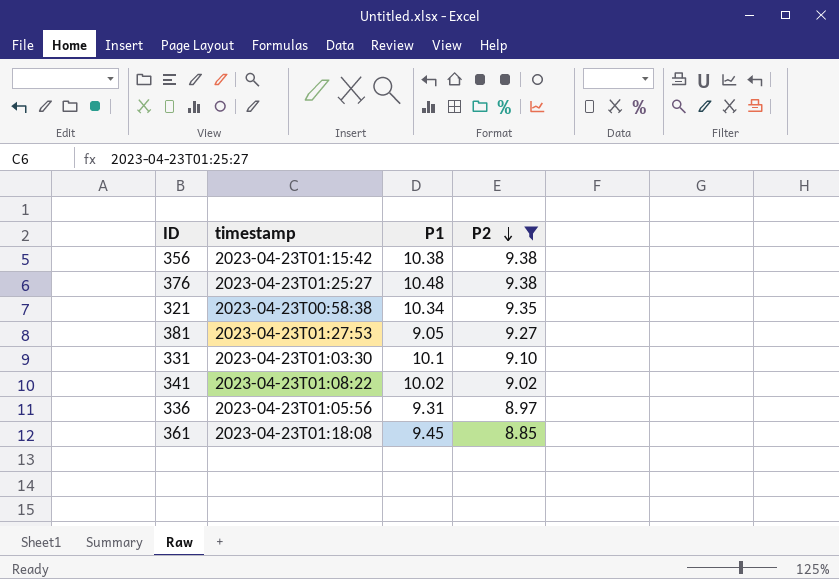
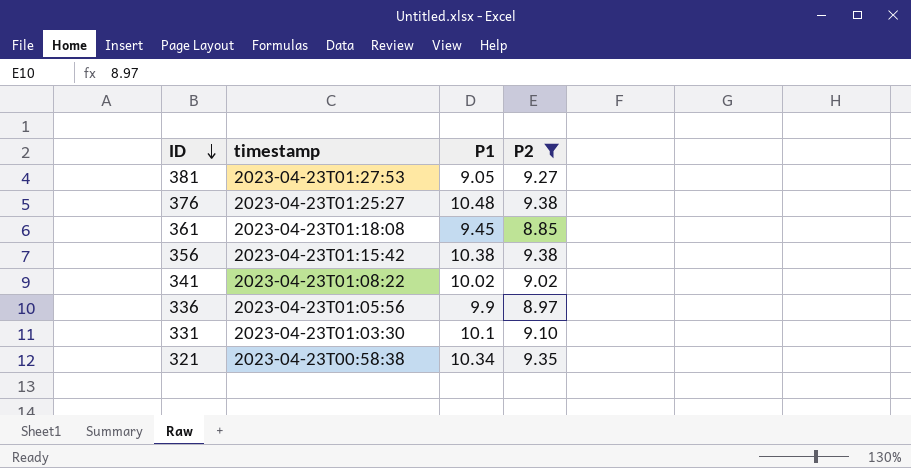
row order: P2 descending -> ID descending
336 | P1: 9.31 -> 9.9

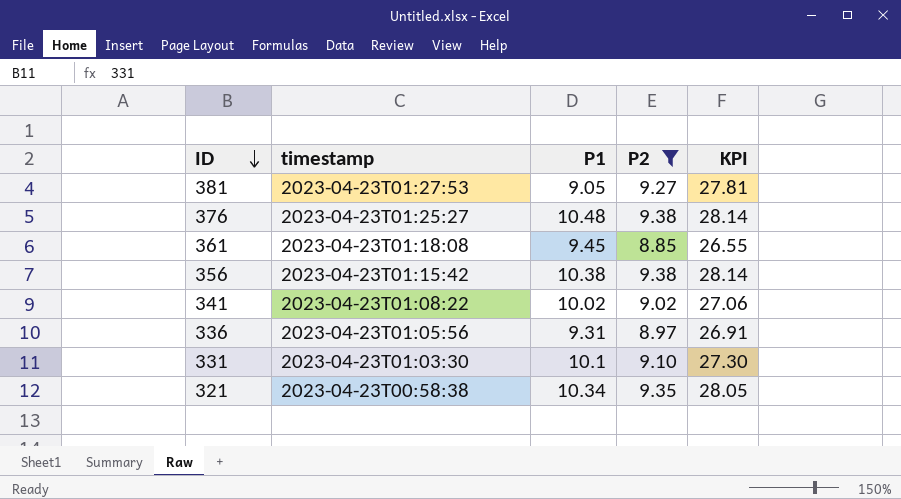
column KPI | formula: none -> [P2] * 3
336 | P1: 9.9 -> 9.31

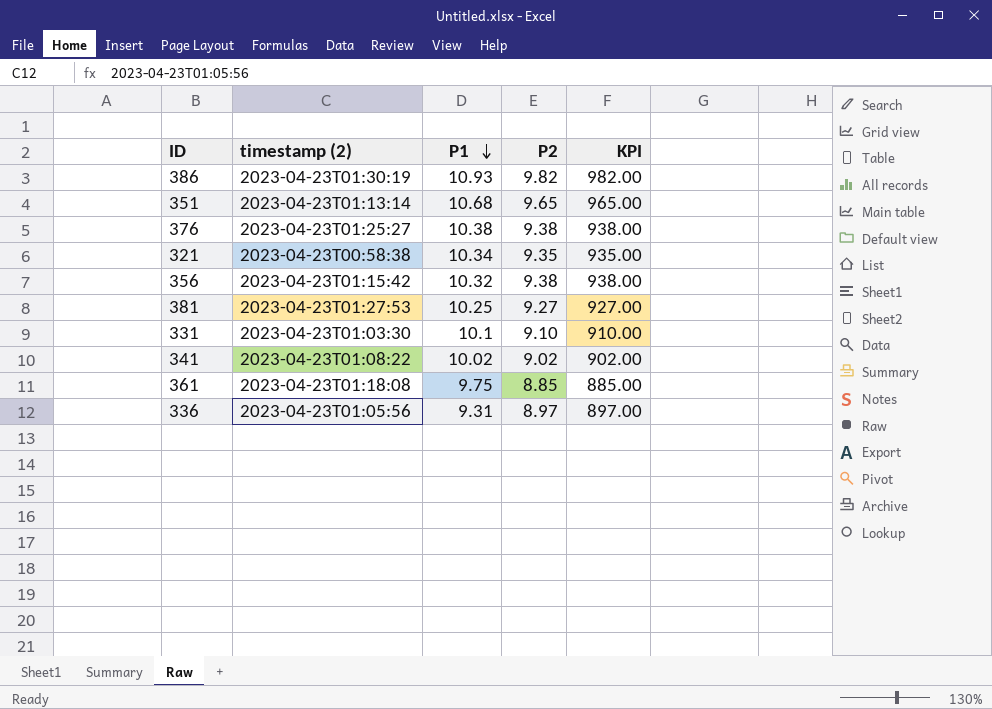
filter: P2 <= 9.38 -> none
row order: ID descending -> P1 descending
column name: timestamp -> timestamp (2)
column KPI | formula: [P2] * 3 -> [P2] * 100
376 | P1: 10.48 -> 10.38
356 | P1: 10.38 -> 10.32
381 | P1: 9.05 -> 10.25
361 | P1: 9.45 -> 9.75

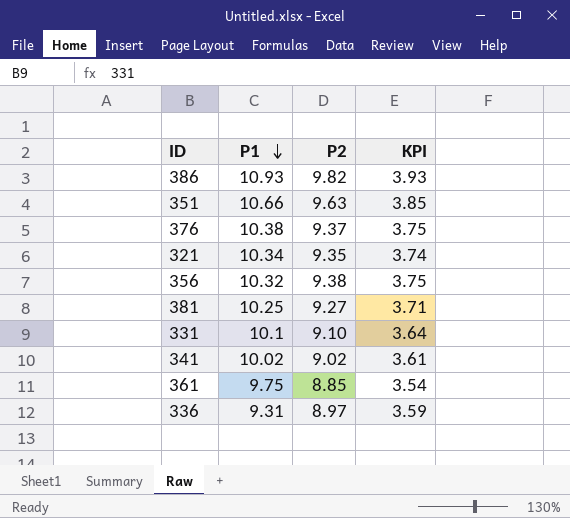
column timestamp (2) | position: 2 -> none
column KPI | formula: [P2] * 100 -> [P2] * 0.4
351 | P1: 10.68 -> 10.66
351 | P2: 9.65 -> 9.63
376 | P2: 9.38 -> 9.37

